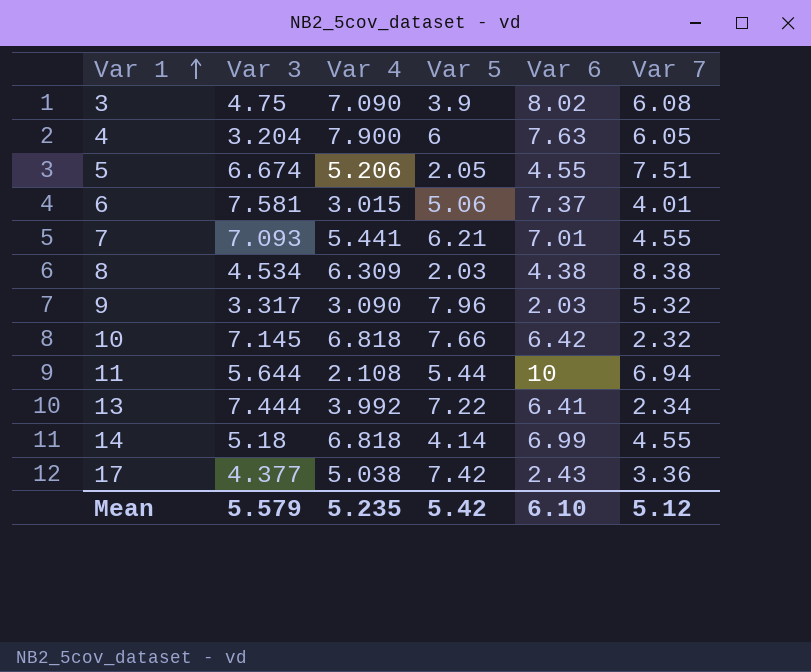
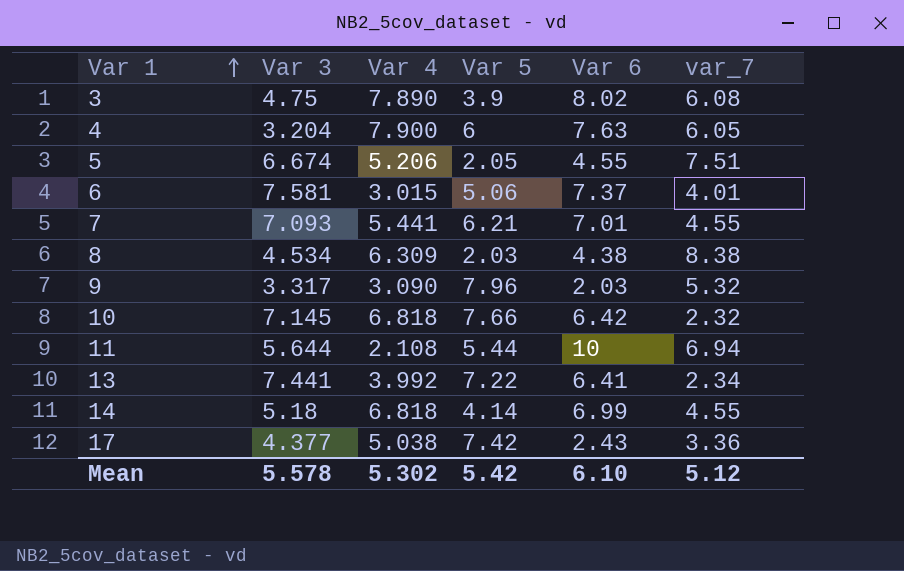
column name: Var 7 -> var_7
3 | Var 4: 7.090 -> 7.890
13 | Var 3: 7.444 -> 7.441
Mean | Var 3: 5.579 -> 5.578
Mean | Var 4: 5.235 -> 5.302

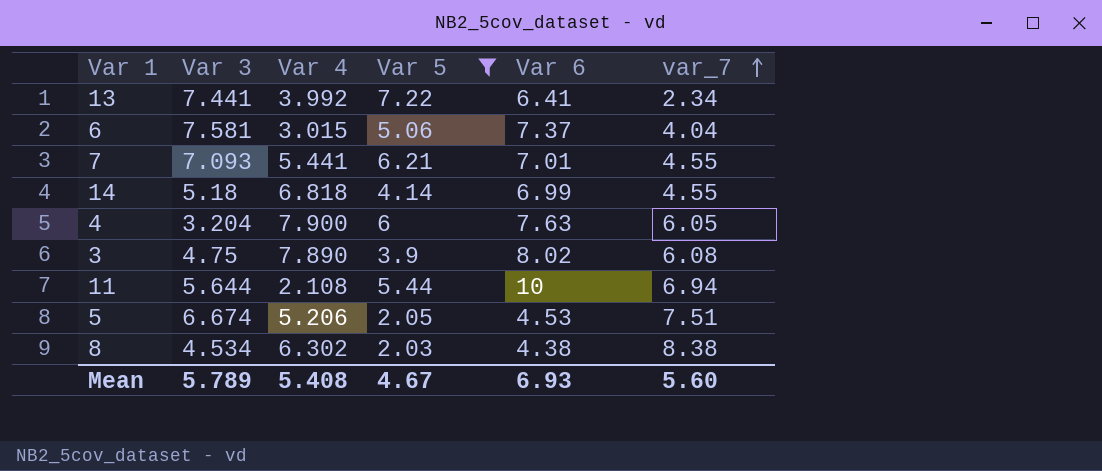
filter: none -> Var 5 <= 7.22
row order: Var 1 ascending -> var_7 ascending
6 | var_7: 4.01 -> 4.04
5 | Var 6: 4.55 -> 4.53
8 | Var 4: 6.309 -> 6.302
Mean | Var 3: 5.578 -> 5.789
Mean | Var 4: 5.302 -> 5.408
Mean | Var 5: 5.42 -> 4.67
Mean | Var 6: 6.10 -> 6.93
Mean | var_7: 5.12 -> 5.60

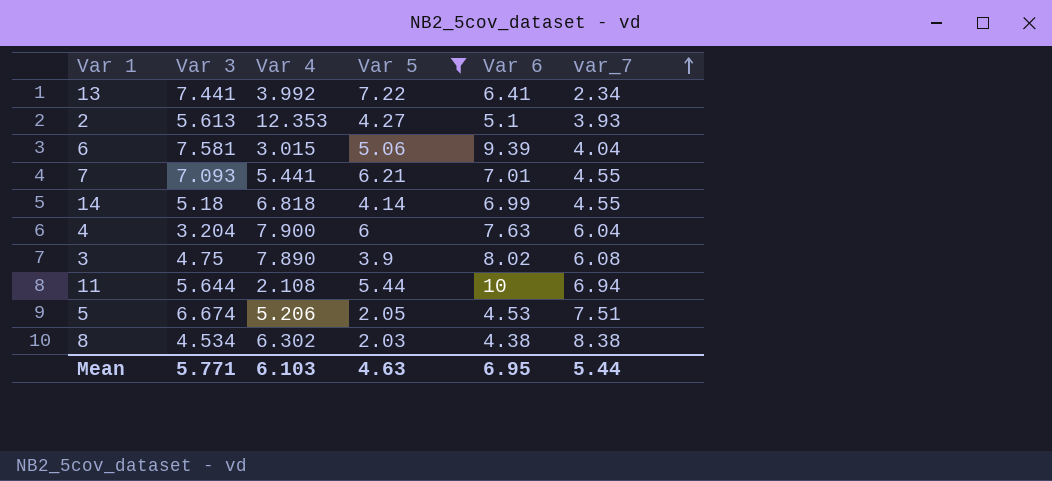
row 2: none -> 5.613 | 12.353 | 4.27 | 5.1 | 3.93
6 | Var 6: 7.37 -> 9.39
4 | var_7: 6.05 -> 6.04
Mean | Var 3: 5.789 -> 5.771
Mean | Var 4: 5.408 -> 6.103
Mean | Var 5: 4.67 -> 4.63
Mean | Var 6: 6.93 -> 6.95
Mean | var_7: 5.60 -> 5.44

